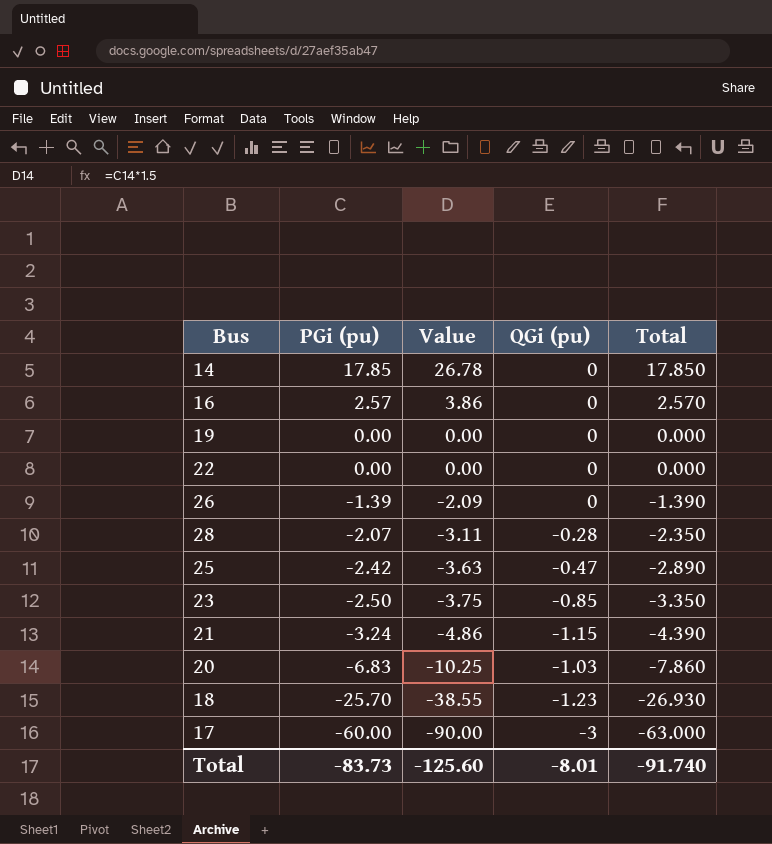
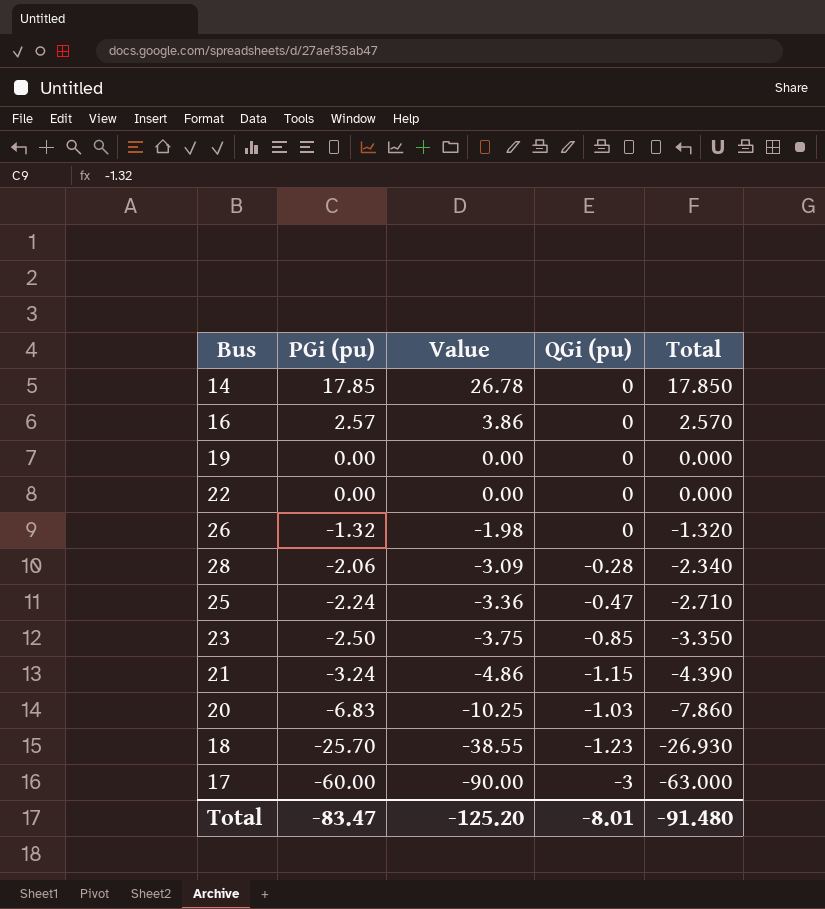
26 | PGi (pu): -1.39 -> -1.32
26 | Value: -2.09 -> -1.98
26 | Total: -1.390 -> -1.320
28 | PGi (pu): -2.07 -> -2.06
28 | Value: -3.11 -> -3.09
28 | Total: -2.350 -> -2.340
25 | PGi (pu): -2.42 -> -2.24
25 | Value: -3.63 -> -3.36
25 | Total: -2.890 -> -2.710
Total | PGi (pu): -83.73 -> -83.47
Total | Value: -125.60 -> -125.20
Total | Total: -91.740 -> -91.480

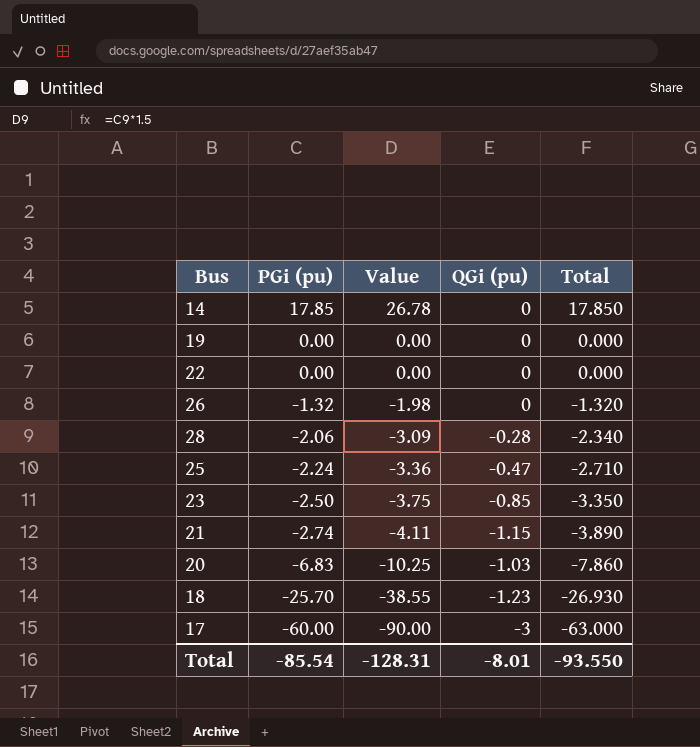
row 16: 2.57 | 3.86 | 0 | 2.570 -> none
21 | PGi (pu): -3.24 -> -2.74
21 | Value: -4.86 -> -4.11
21 | Total: -4.390 -> -3.890
Total | PGi (pu): -83.47 -> -85.54
Total | Value: -125.20 -> -128.31
Total | Total: -91.480 -> -93.550

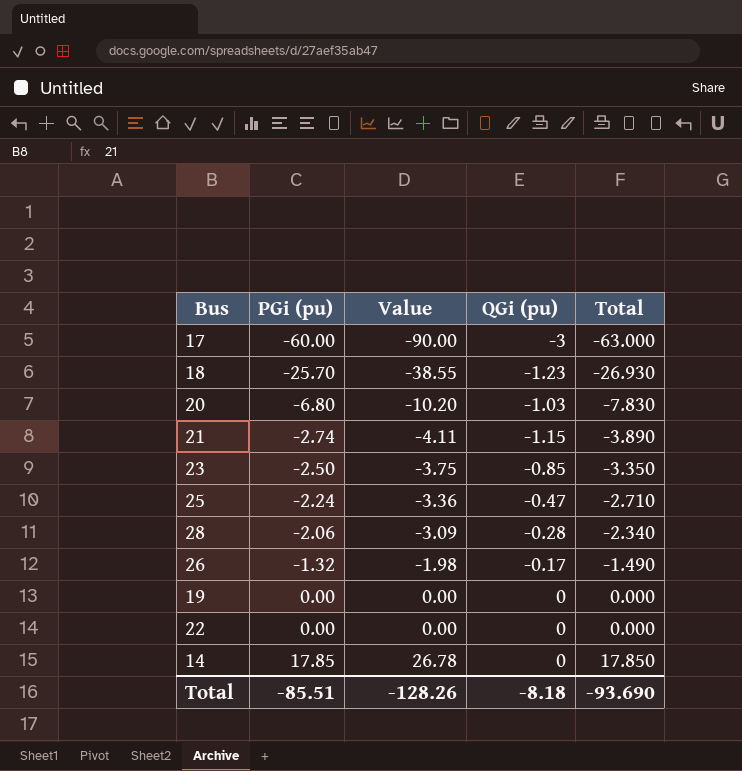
row order: PGi (pu) descending -> PGi (pu) ascending
20 | PGi (pu): -6.83 -> -6.80
20 | Value: -10.25 -> -10.20
20 | Total: -7.860 -> -7.830
26 | QGi (pu): 0 -> -0.17
26 | Total: -1.320 -> -1.490
Total | PGi (pu): -85.54 -> -85.51
Total | Value: -128.31 -> -128.26
Total | QGi (pu): -8.01 -> -8.18
Total | Total: -93.550 -> -93.690

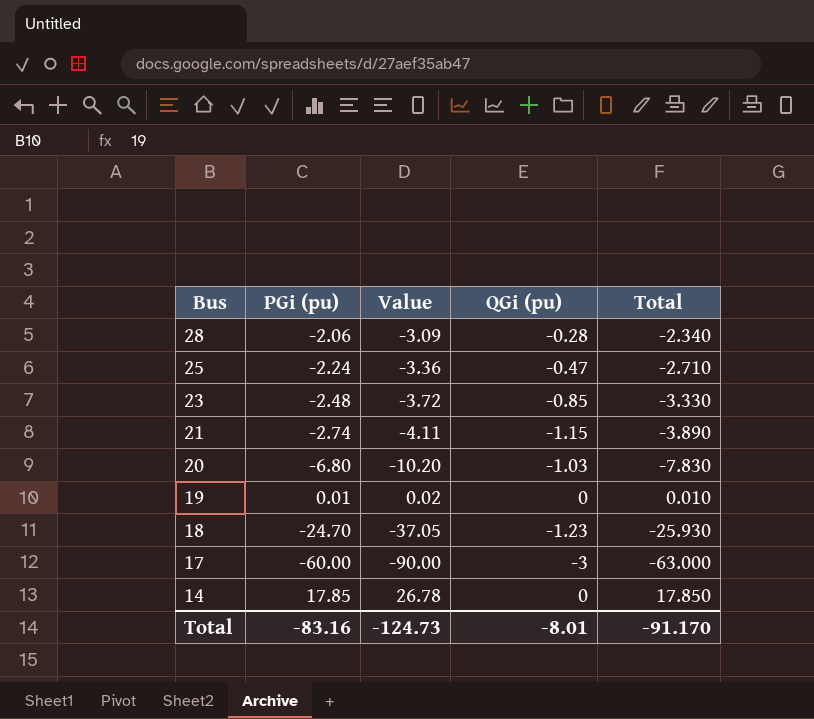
row order: PGi (pu) ascending -> Bus descending
row 26: -1.32 | -1.98 | -0.17 | -1.490 -> none
row 22: 0.00 | 0.00 | 0 | 0.000 -> none
23 | PGi (pu): -2.50 -> -2.48
23 | Value: -3.75 -> -3.72
23 | Total: -3.350 -> -3.330
19 | PGi (pu): 0.00 -> 0.01
19 | Value: 0.00 -> 0.02
19 | Total: 0.000 -> 0.010
18 | PGi (pu): -25.70 -> -24.70
18 | Value: -38.55 -> -37.05
18 | Total: -26.930 -> -25.930
Total | PGi (pu): -85.51 -> -83.16
Total | Value: -128.26 -> -124.73
Total | QGi (pu): -8.18 -> -8.01
Total | Total: -93.690 -> -91.170

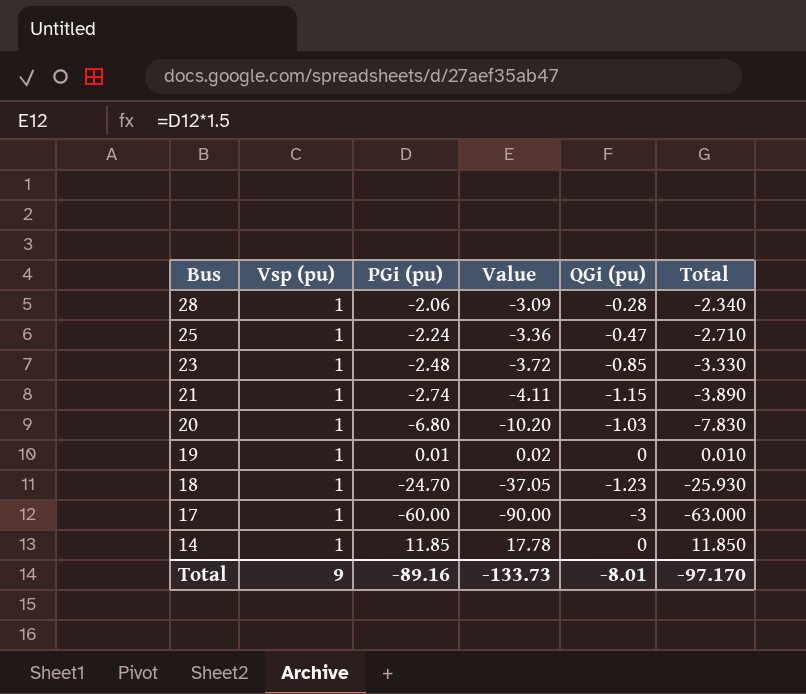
column Vsp (pu) | position: none -> 2
14 | PGi (pu): 17.85 -> 11.85
14 | Value: 26.78 -> 17.78
14 | Total: 17.850 -> 11.850
Total | PGi (pu): -83.16 -> -89.16
Total | Value: -124.73 -> -133.73
Total | Total: -91.170 -> -97.170

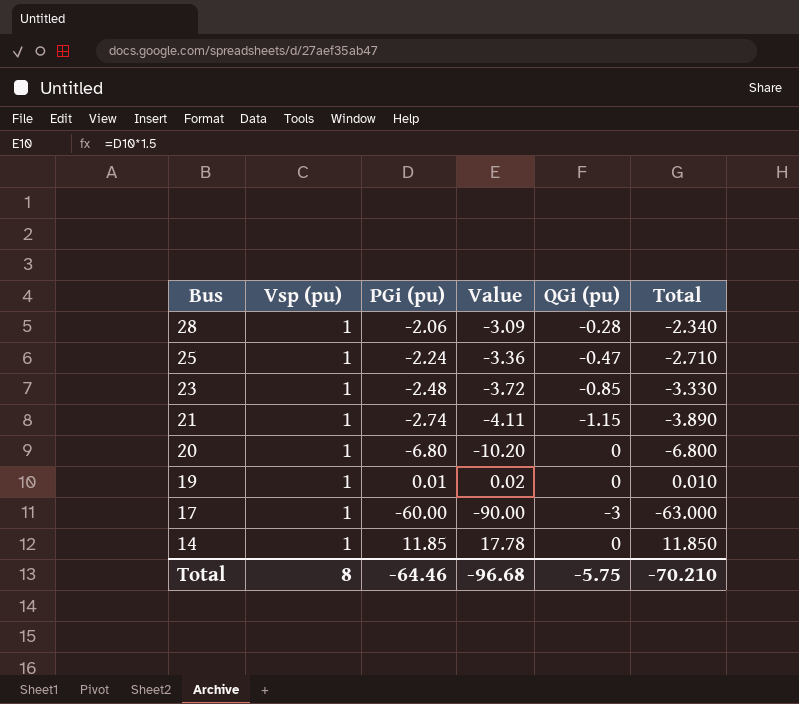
row 18: 1 | -24.70 | -37.05 | -1.23 | -25.930 -> none
20 | QGi (pu): -1.03 -> 0
20 | Total: -7.830 -> -6.800
Total | Vsp (pu): 9 -> 8
Total | PGi (pu): -89.16 -> -64.46
Total | Value: -133.73 -> -96.68
Total | QGi (pu): -8.01 -> -5.75
Total | Total: -97.170 -> -70.210

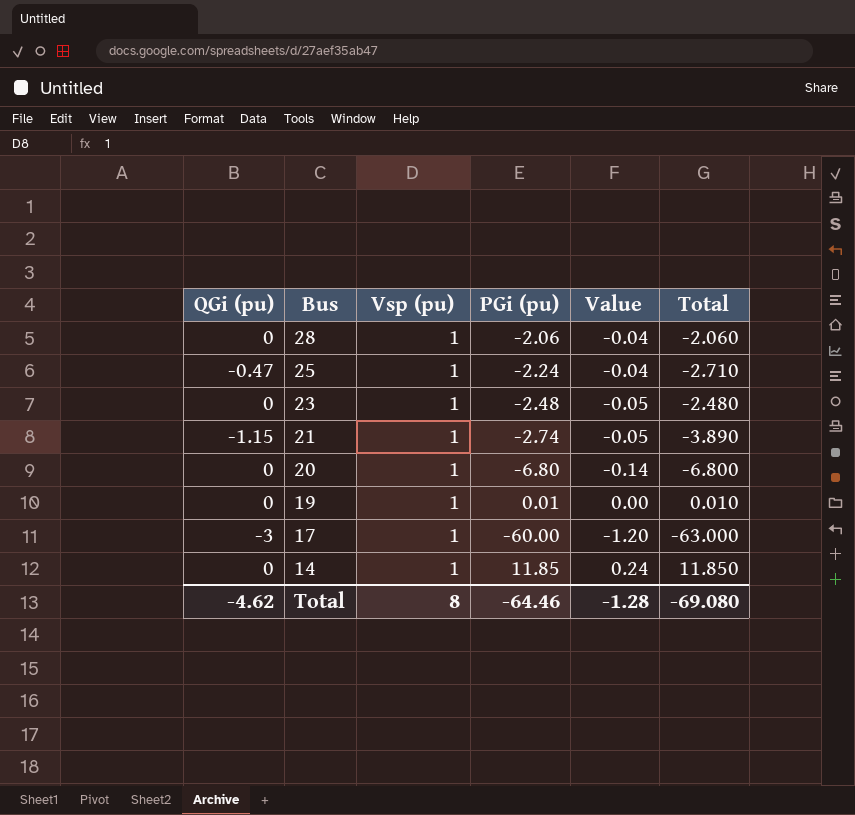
column QGi (pu) | position: 5 -> 1
column Value | formula: [PGi (pu)] * 1.5 -> [PGi (pu)] * 0.02
28 | QGi (pu): -0.28 -> 0
28 | Total: -2.340 -> -2.060
23 | QGi (pu): -0.85 -> 0
23 | Total: -3.330 -> -2.480
Total | QGi (pu): -5.75 -> -4.62
Total | Value: -96.68 -> -1.28
Total | Total: -70.210 -> -69.080

